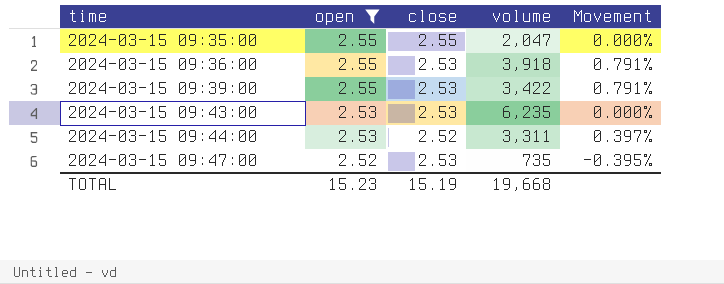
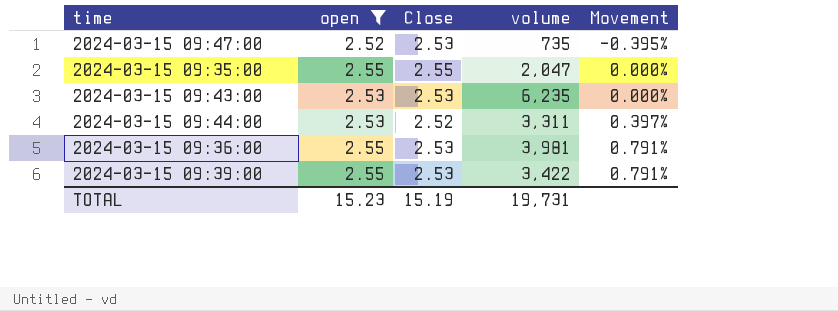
row order: time ascending -> Movement ascending
column name: close -> Close
2024-03-15 09:36:00 | volume: 3,918 -> 3,981
TOTAL | volume: 19,668 -> 19,731

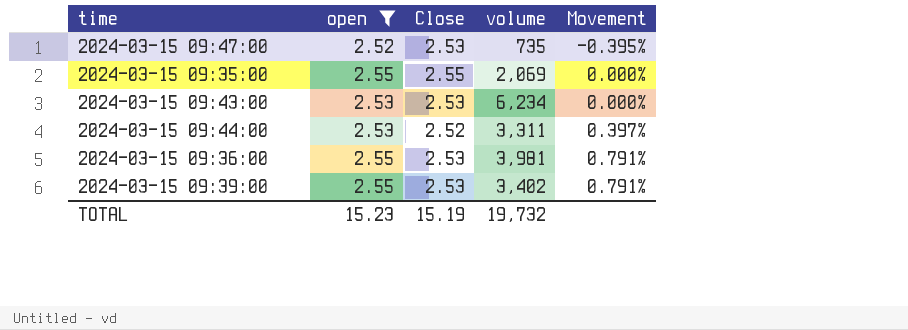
2024-03-15 09:35:00 | volume: 2,047 -> 2,069
2024-03-15 09:43:00 | volume: 6,235 -> 6,234
2024-03-15 09:39:00 | volume: 3,422 -> 3,402
TOTAL | volume: 19,731 -> 19,732

